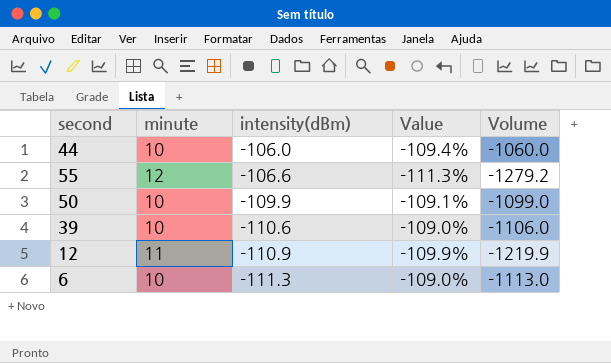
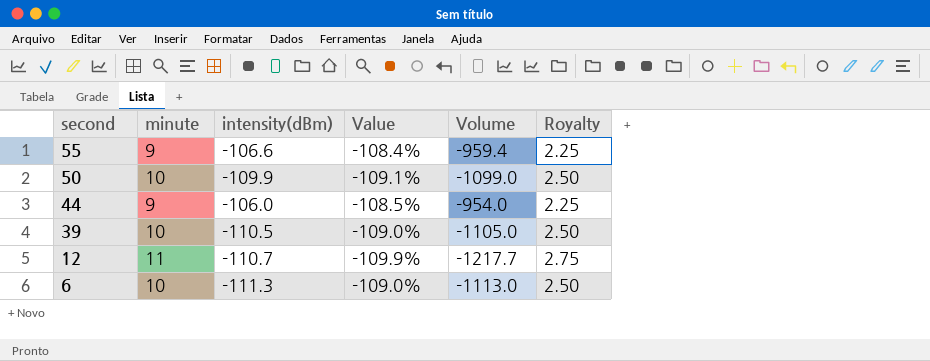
row order: intensity(dBm) descending -> second descending
column Royalty | formula: none -> [minute] * 0.25
55 | minute: 12 -> 9
55 | Value: -111.3% -> -108.4%
55 | Volume: -1279.2 -> -959.4
44 | minute: 10 -> 9
44 | Value: -109.4% -> -108.5%
44 | Volume: -1060.0 -> -954.0
39 | intensity(dBm): -110.6 -> -110.5
39 | Volume: -1106.0 -> -1105.0
12 | intensity(dBm): -110.9 -> -110.7
12 | Volume: -1219.9 -> -1217.7

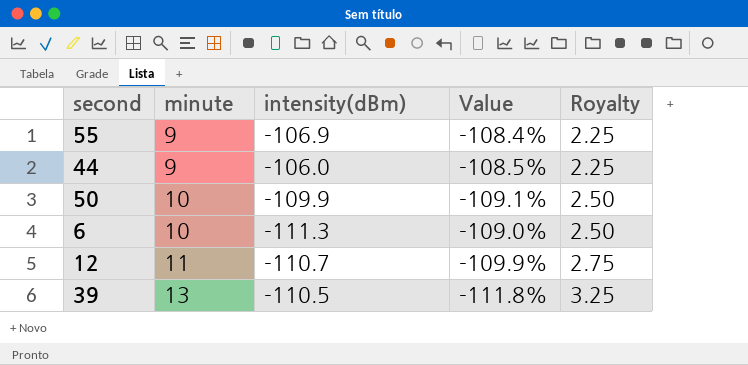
row order: second descending -> minute ascending
column Volume | formula: [minute] * [intensity(dBm)] -> none
55 | intensity(dBm): -106.6 -> -106.9
39 | minute: 10 -> 13
39 | Value: -109.0% -> -111.8%
39 | Royalty: 2.50 -> 3.25

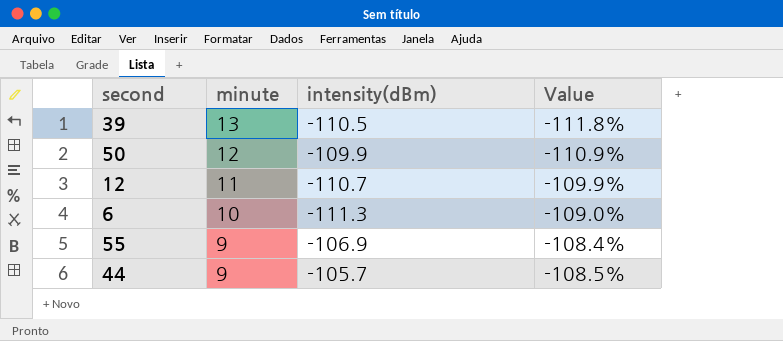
row order: minute ascending -> minute descending
column Royalty | formula: [minute] * 0.25 -> none
50 | minute: 10 -> 12
50 | Value: -109.1% -> -110.9%
44 | intensity(dBm): -106.0 -> -105.7

